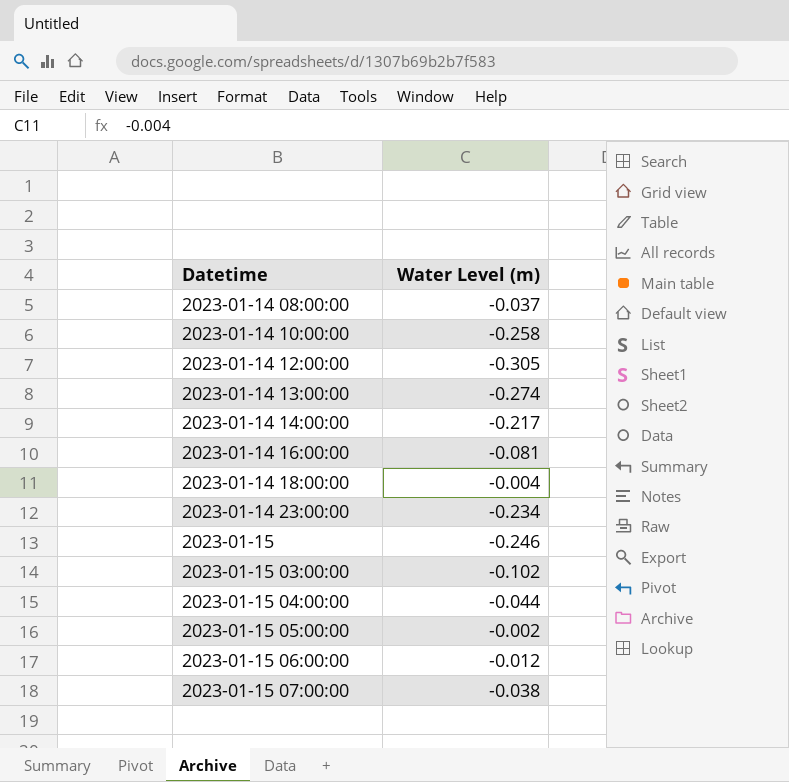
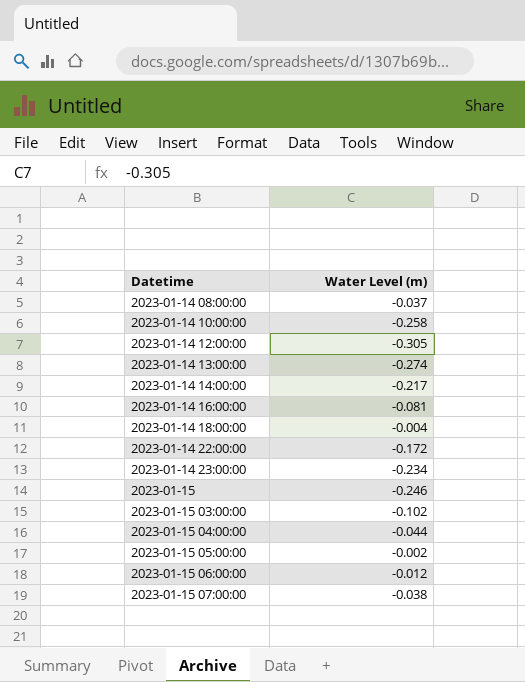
row 2023-01-14 22:00:00: none -> -0.172

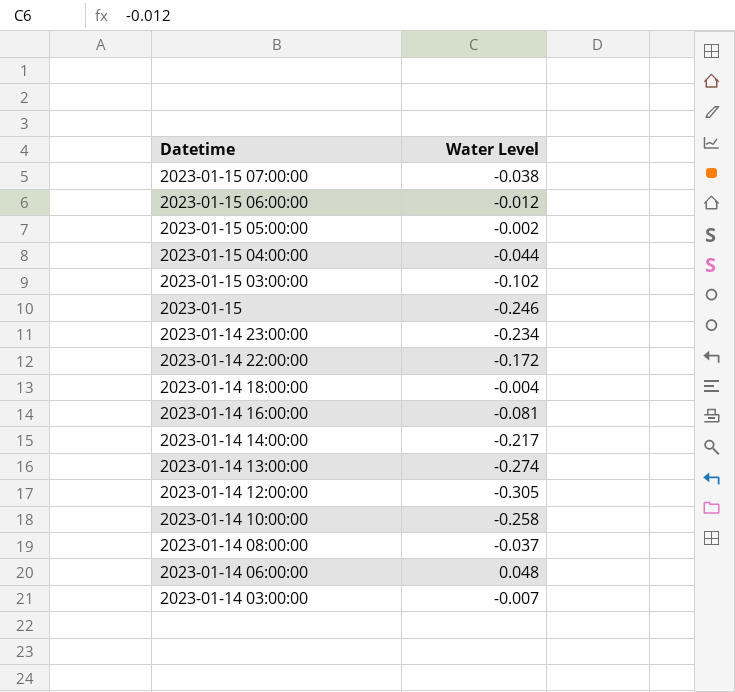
row order: Datetime ascending -> Datetime descending
column name: Water Level (m) -> Water Level
row 2023-01-14 06:00:00: none -> 0.048
row 2023-01-14 03:00:00: none -> -0.007

